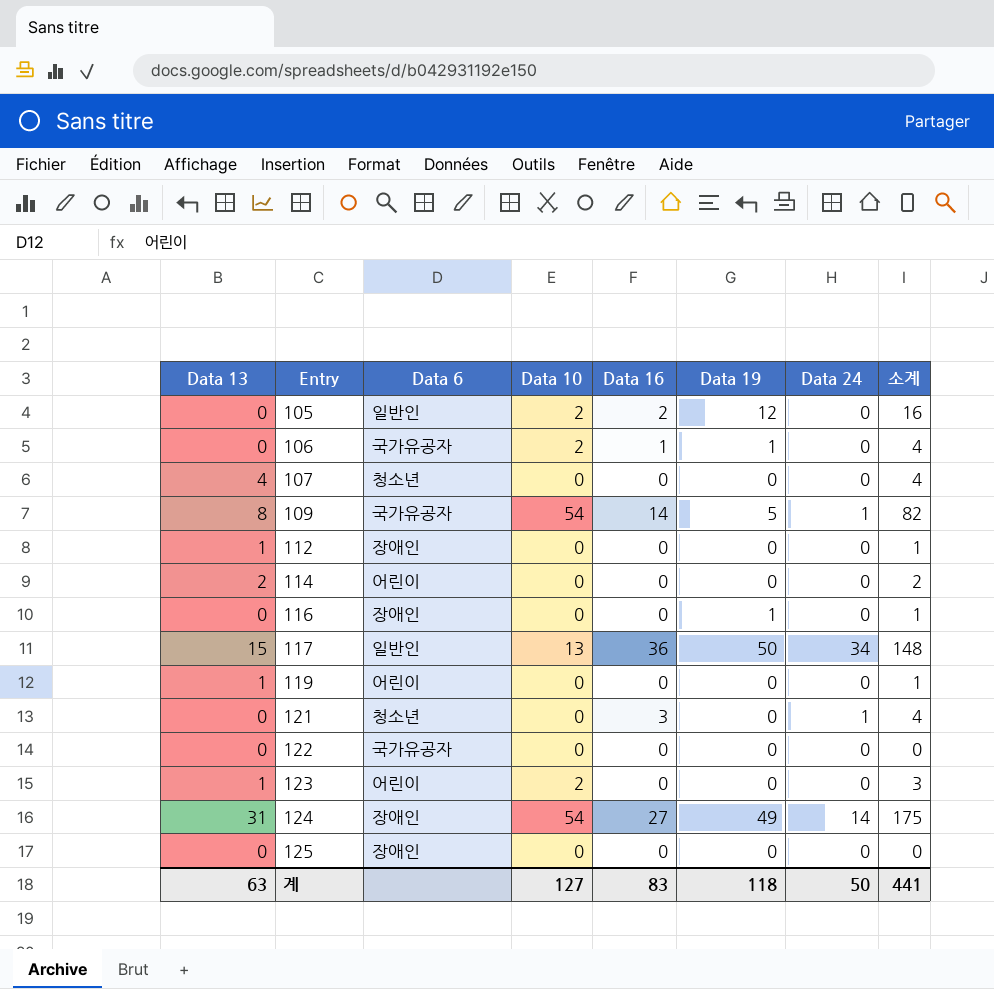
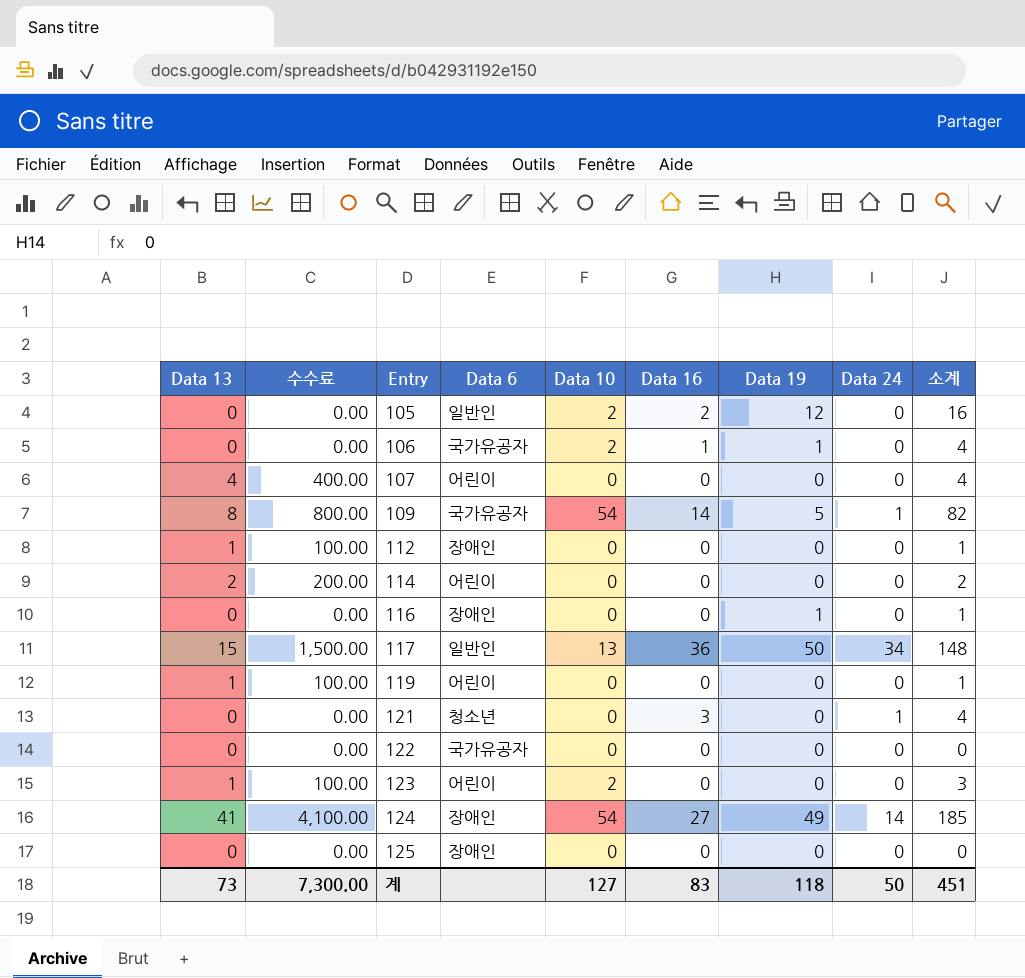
column 수수료 | formula: none -> [Data 13] * 100
107 | Data 6: 청소년 -> 어린이
124 | Data 13: 31 -> 41
124 | 소계: 175 -> 185
계 | Data 13: 63 -> 73
계 | 소계: 441 -> 451

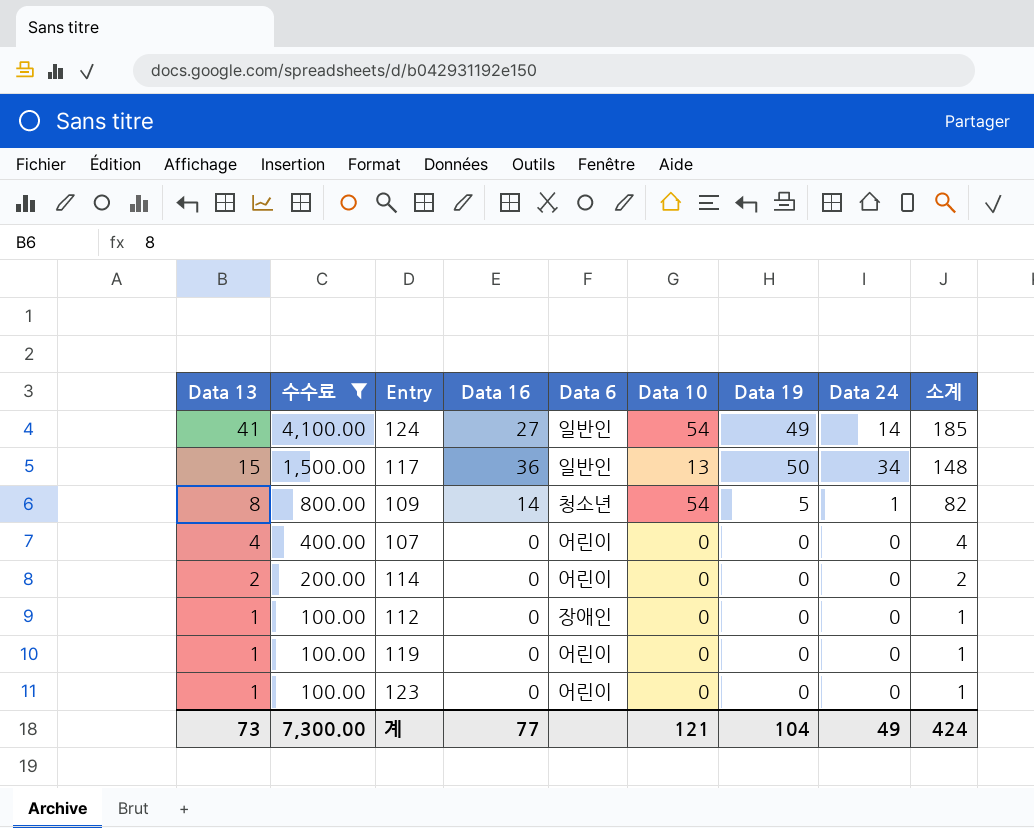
filter: none -> 수수료 != 0.00
row order: Entry ascending -> Data 13 descending
column Data 16 | position: 6 -> 4
124 | Data 6: 장애인 -> 일반인
109 | Data 6: 국가유공자 -> 청소년
123 | Data 10: 2 -> 0
123 | 소계: 3 -> 1
계 | Data 16: 83 -> 77
계 | Data 10: 127 -> 121
계 | Data 19: 118 -> 104
계 | Data 24: 50 -> 49
계 | 소계: 451 -> 424

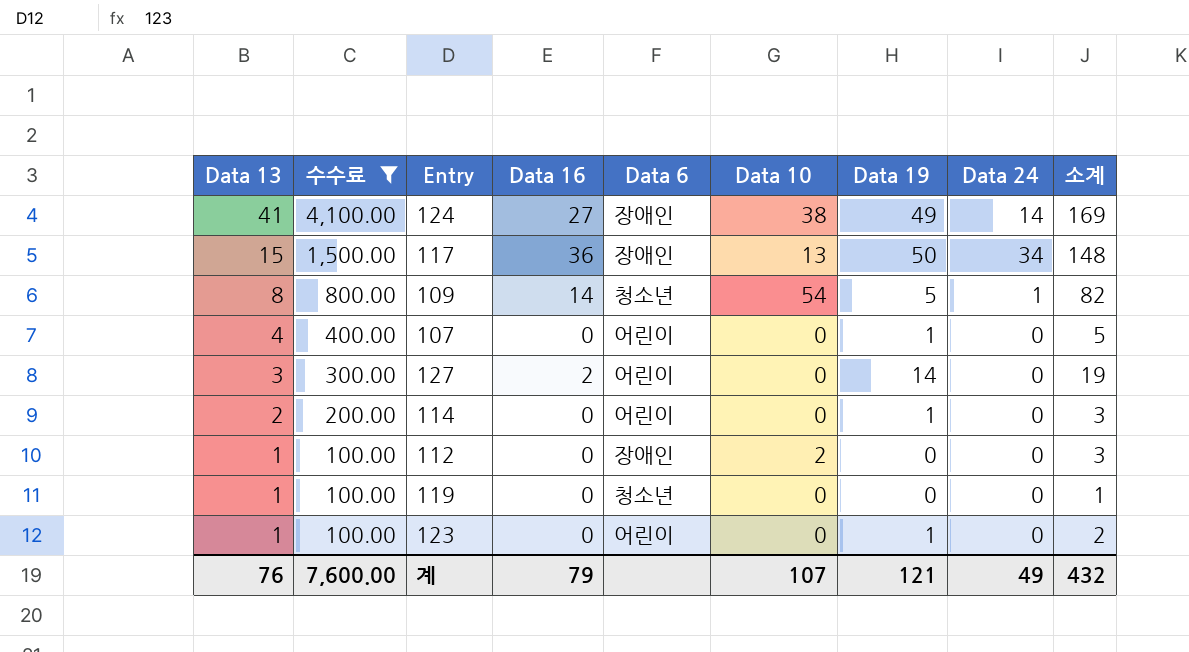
124 | Data 6: 일반인 -> 장애인
124 | Data 10: 54 -> 38
124 | 소계: 185 -> 169
117 | Data 6: 일반인 -> 장애인
107 | Data 19: 0 -> 1
107 | 소계: 4 -> 5
row 127: none -> 3 | 300.00 | 2 | 어린이 | 0 | 14 | 0 | 19
114 | Data 19: 0 -> 1
114 | 소계: 2 -> 3
112 | Data 10: 0 -> 2
112 | 소계: 1 -> 3
119 | Data 6: 어린이 -> 청소년
123 | Data 19: 0 -> 1
123 | 소계: 1 -> 2
계 | Data 13: 73 -> 76
계 | 수수료: 7,300.00 -> 7,600.00
계 | Data 16: 77 -> 79
계 | Data 10: 121 -> 107
계 | Data 19: 104 -> 121
계 | 소계: 424 -> 432

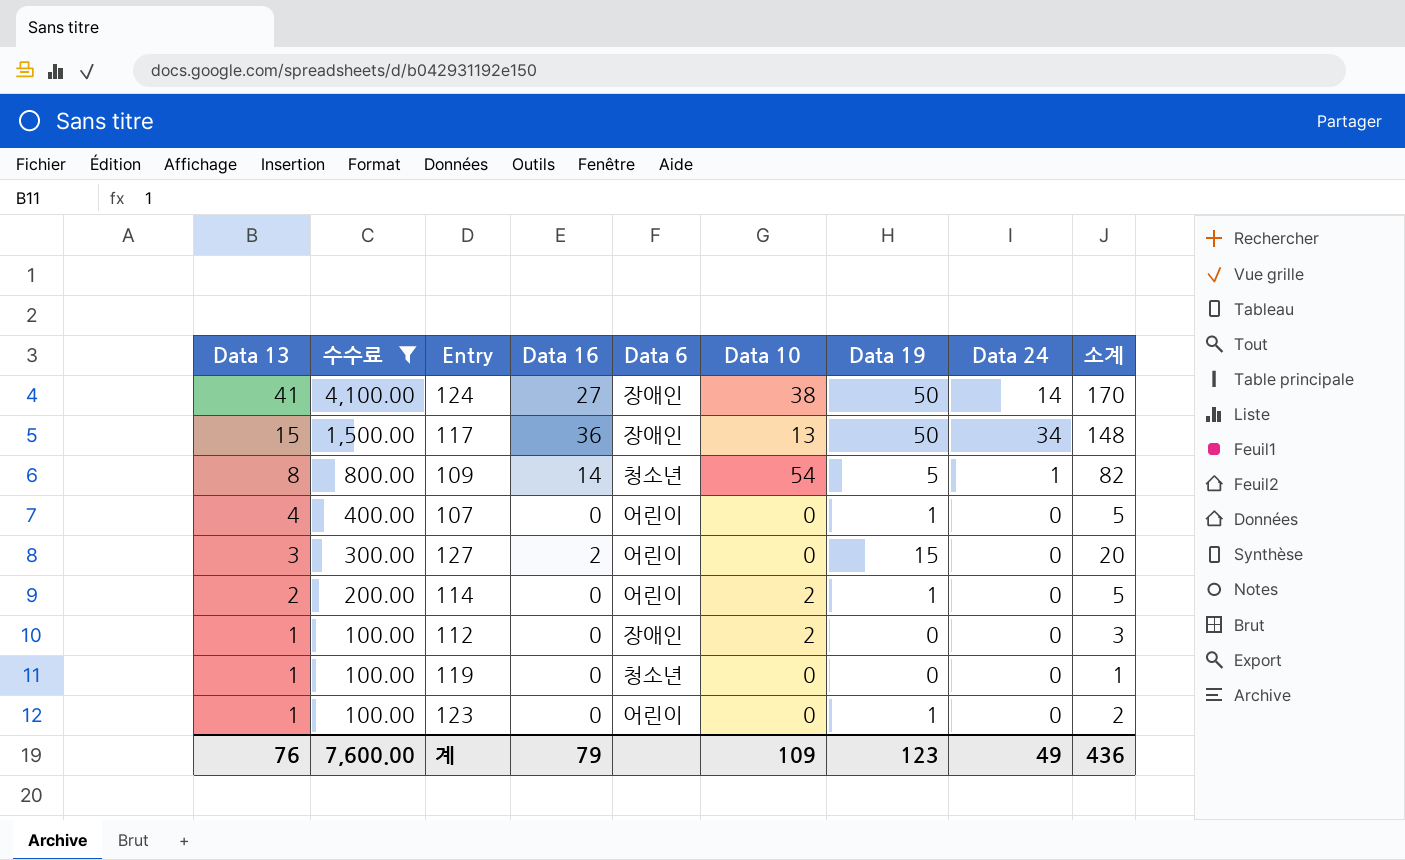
124 | Data 19: 49 -> 50
124 | 소계: 169 -> 170
127 | Data 19: 14 -> 15
127 | 소계: 19 -> 20
114 | Data 10: 0 -> 2
114 | 소계: 3 -> 5
계 | Data 10: 107 -> 109
계 | Data 19: 121 -> 123
계 | 소계: 432 -> 436

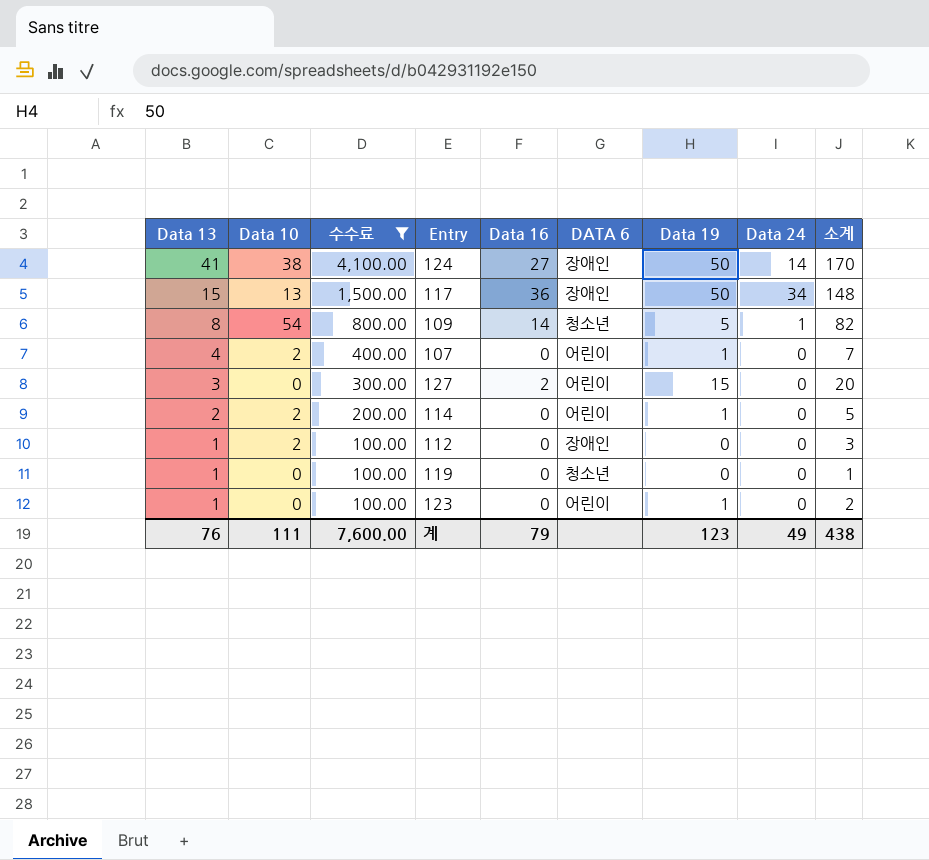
column Data 10 | position: 6 -> 2
column name: Data 6 -> DATA 6
107 | Data 10: 0 -> 2
107 | 소계: 5 -> 7
계 | Data 10: 109 -> 111
계 | 소계: 436 -> 438

